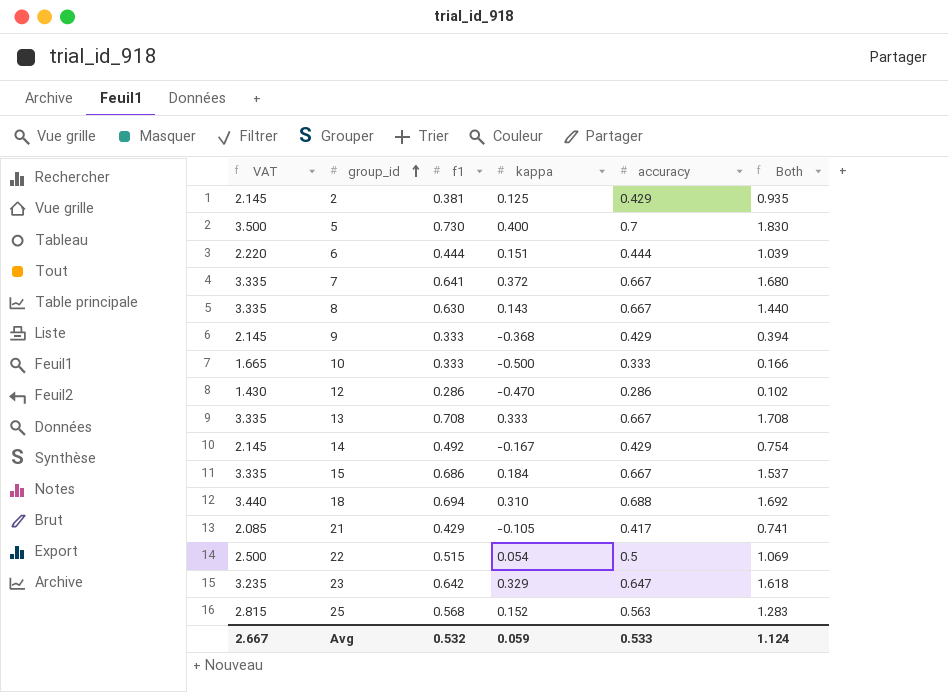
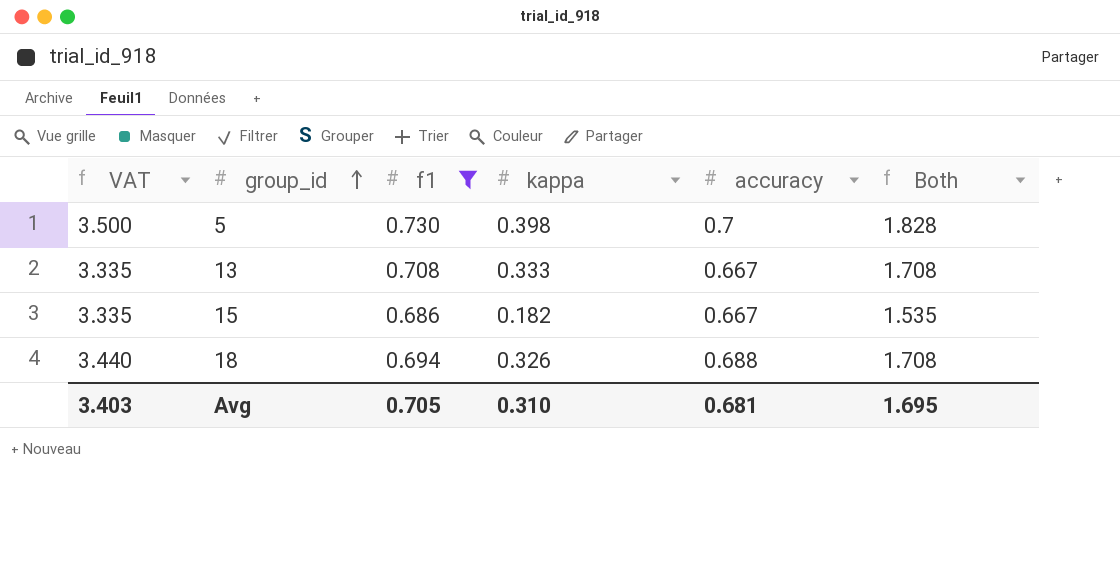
filter: none -> f1 >= 0.686
5 | kappa: 0.400 -> 0.398
5 | Both: 1.830 -> 1.828
15 | kappa: 0.184 -> 0.182
15 | Both: 1.537 -> 1.535
18 | kappa: 0.310 -> 0.326
18 | Both: 1.692 -> 1.708
Avg | VAT: 2.667 -> 3.403
Avg | f1: 0.532 -> 0.705
Avg | kappa: 0.059 -> 0.310
Avg | accuracy: 0.533 -> 0.681
Avg | Both: 1.124 -> 1.695

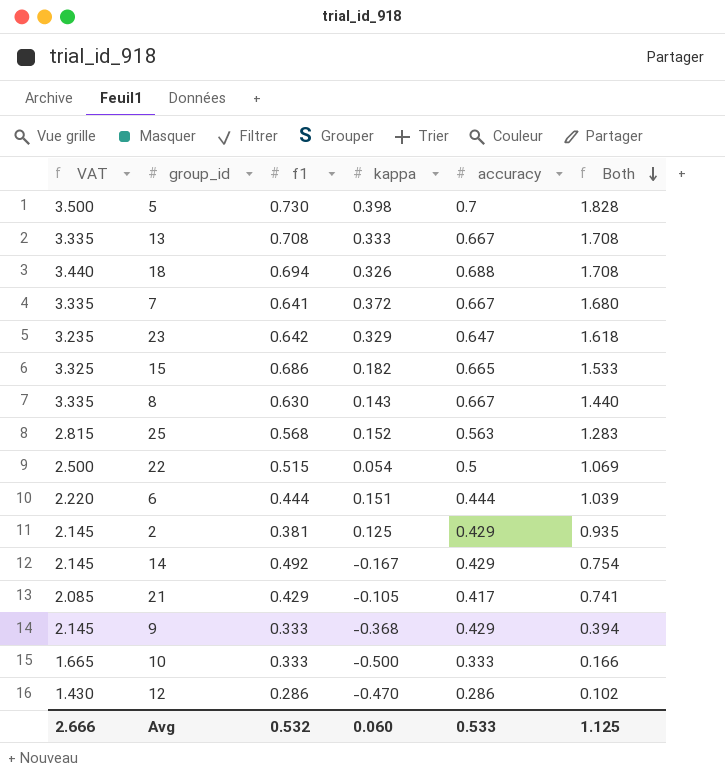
filter: f1 >= 0.686 -> none
row order: group_id ascending -> Both descending
15 | VAT: 3.335 -> 3.325
15 | accuracy: 0.667 -> 0.665
15 | Both: 1.535 -> 1.533
Avg | VAT: 3.403 -> 2.666
Avg | f1: 0.705 -> 0.532
Avg | kappa: 0.310 -> 0.060
Avg | accuracy: 0.681 -> 0.533
Avg | Both: 1.695 -> 1.125

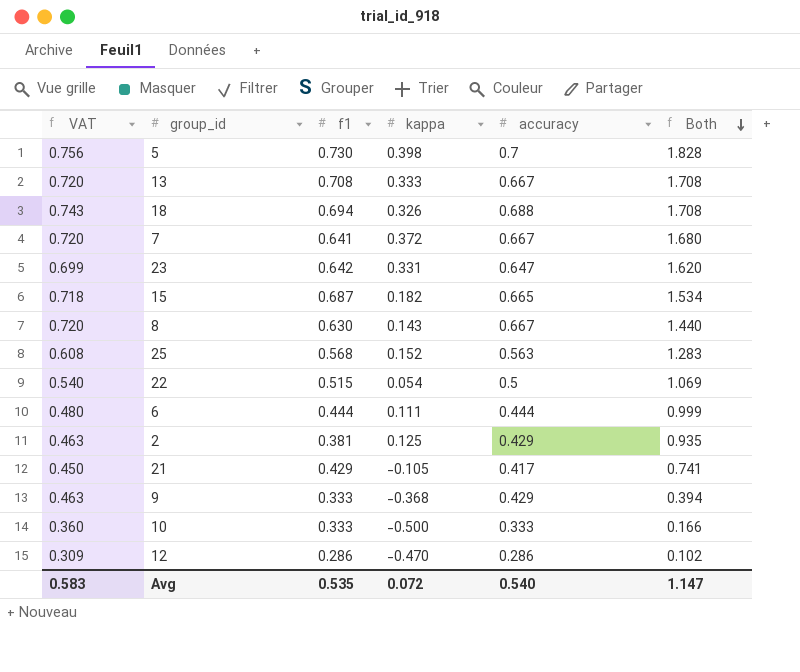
column VAT | formula: [accuracy] * 5 -> [accuracy] * 1.08
row 14: 2.145 | 0.492 | -0.167 | 0.429 | 0.754 -> none
23 | kappa: 0.329 -> 0.331
23 | Both: 1.618 -> 1.620
15 | f1: 0.686 -> 0.687
15 | Both: 1.533 -> 1.534
6 | kappa: 0.151 -> 0.111
6 | Both: 1.039 -> 0.999
Avg | VAT: 2.666 -> 0.583
Avg | f1: 0.532 -> 0.535
Avg | kappa: 0.060 -> 0.072
Avg | accuracy: 0.533 -> 0.540
Avg | Both: 1.125 -> 1.147

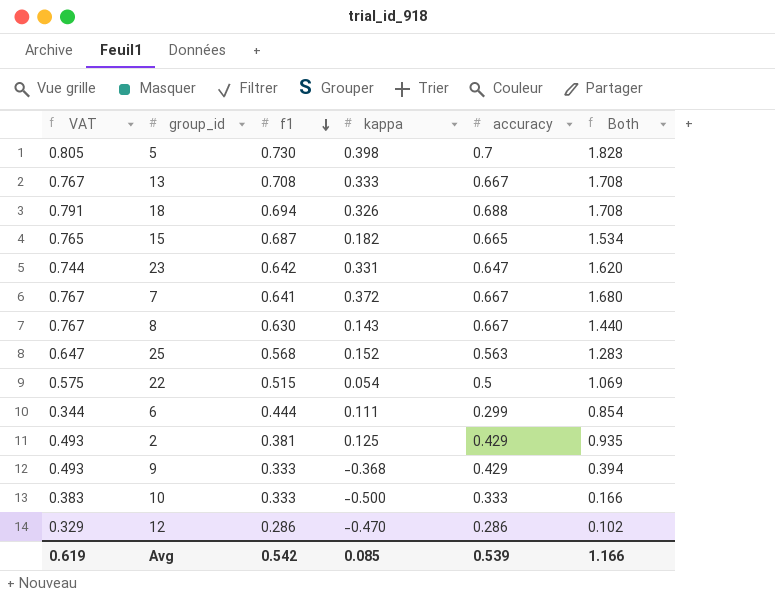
row order: Both descending -> f1 descending
column VAT | formula: [accuracy] * 1.08 -> [accuracy] * 1.15
row 21: 0.450 | 0.429 | -0.105 | 0.417 | 0.741 -> none
6 | accuracy: 0.444 -> 0.299
6 | Both: 0.999 -> 0.854
Avg | VAT: 0.583 -> 0.619
Avg | f1: 0.535 -> 0.542
Avg | kappa: 0.072 -> 0.085
Avg | accuracy: 0.540 -> 0.539
Avg | Both: 1.147 -> 1.166

